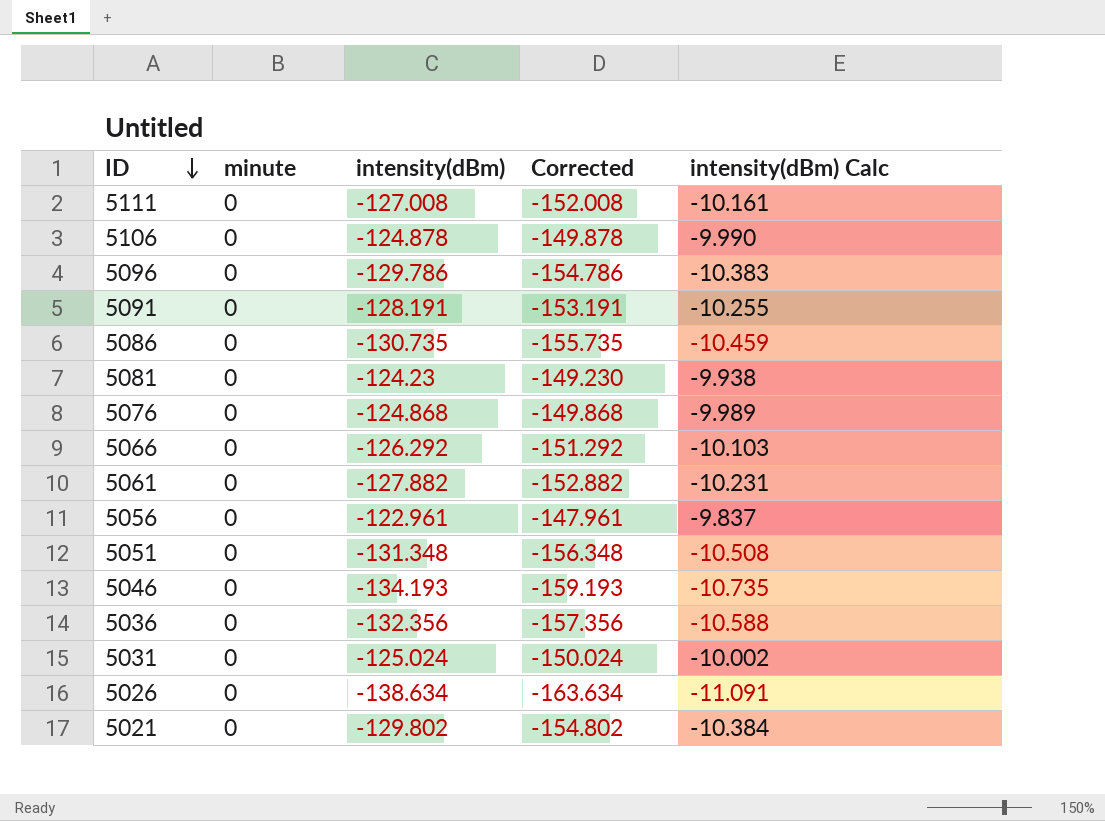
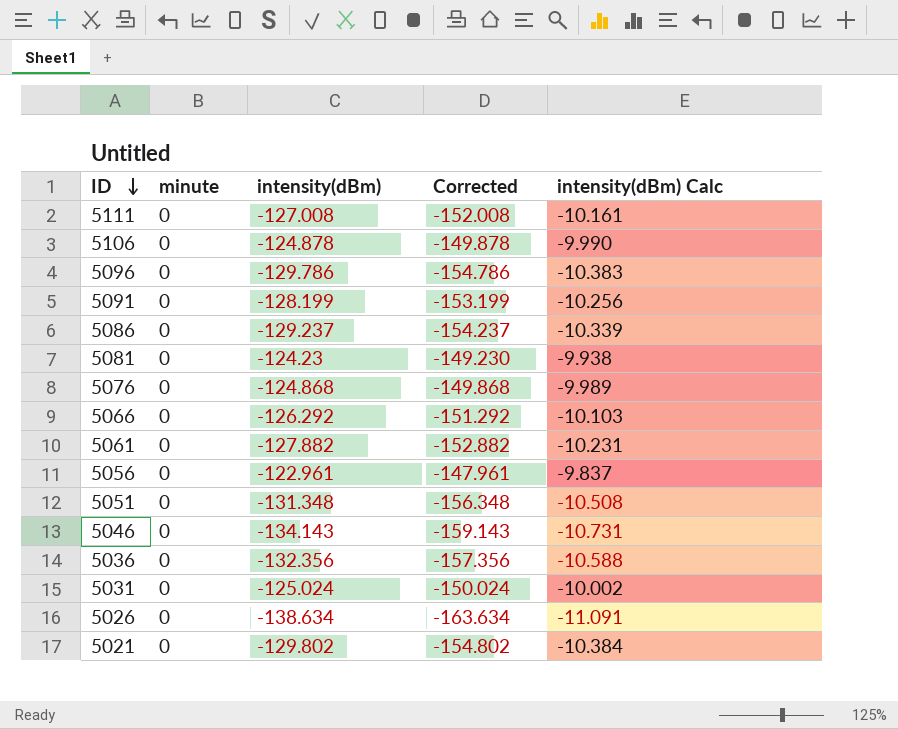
5091 | intensity(dBm): -128.191 -> -128.199
5091 | Corrected: -153.191 -> -153.199
5091 | intensity(dBm) Calc: -10.255 -> -10.256
5086 | intensity(dBm): -130.735 -> -129.237
5086 | Corrected: -155.735 -> -154.237
5086 | intensity(dBm) Calc: -10.459 -> -10.339
5046 | intensity(dBm): -134.193 -> -134.143
5046 | Corrected: -159.193 -> -159.143
5046 | intensity(dBm) Calc: -10.735 -> -10.731

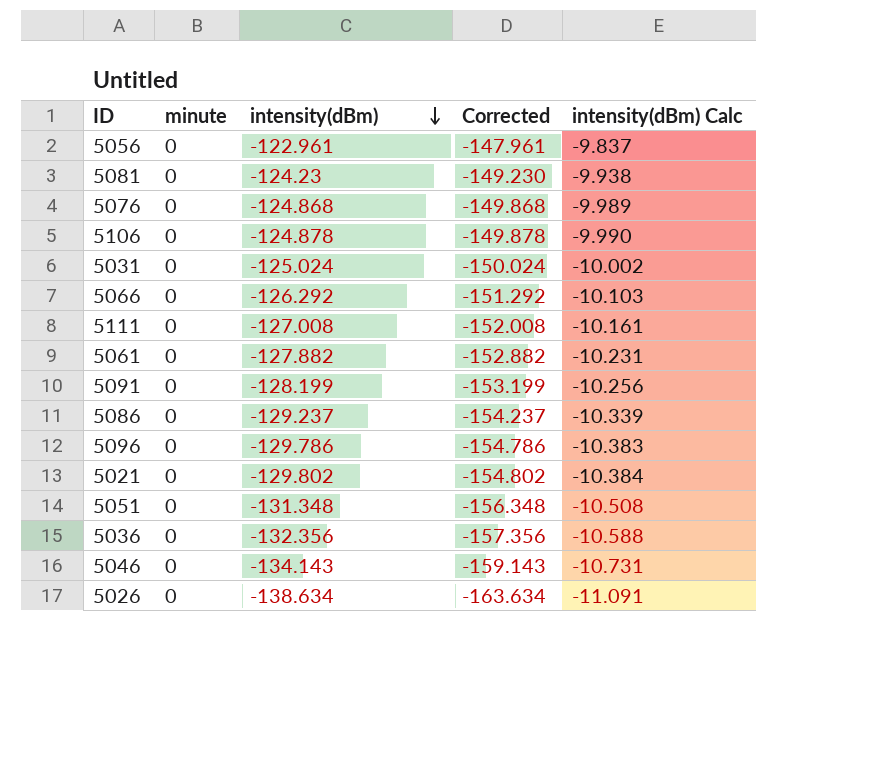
row order: ID descending -> intensity(dBm) descending

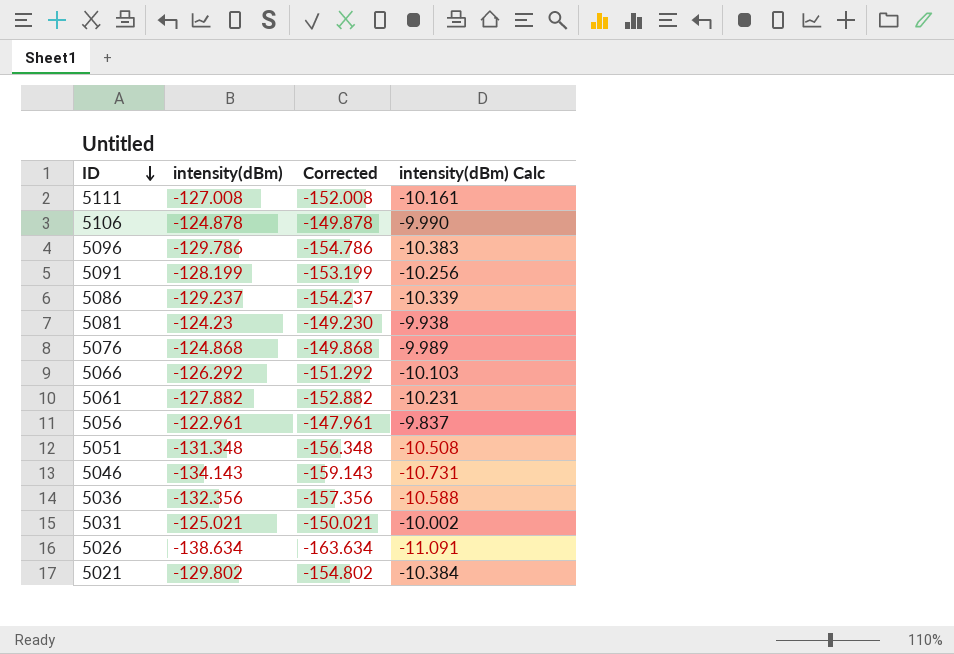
row order: intensity(dBm) descending -> ID descending
column minute | position: 2 -> none
5031 | intensity(dBm): -125.024 -> -125.021
5031 | Corrected: -150.024 -> -150.021

